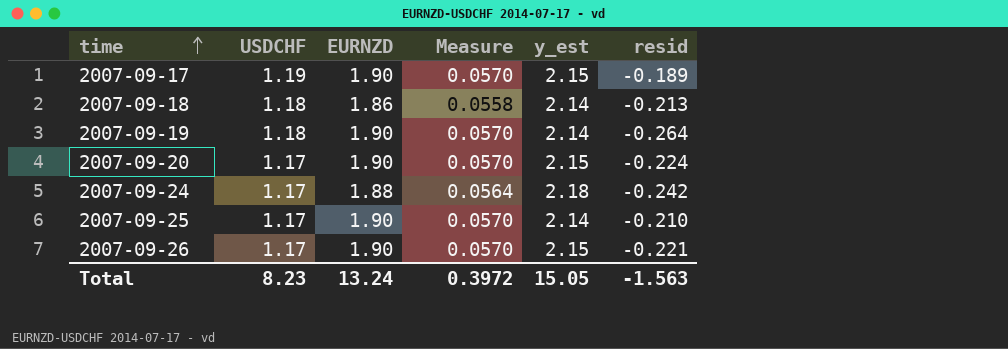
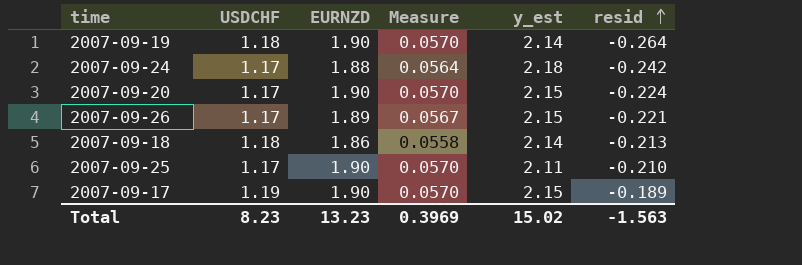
row order: time ascending -> resid ascending
2007-09-26 | EURNZD: 1.90 -> 1.89
2007-09-26 | Measure: 0.0570 -> 0.0567
2007-09-25 | y_est: 2.14 -> 2.11
Total | EURNZD: 13.24 -> 13.23
Total | Measure: 0.3972 -> 0.3969
Total | y_est: 15.05 -> 15.02

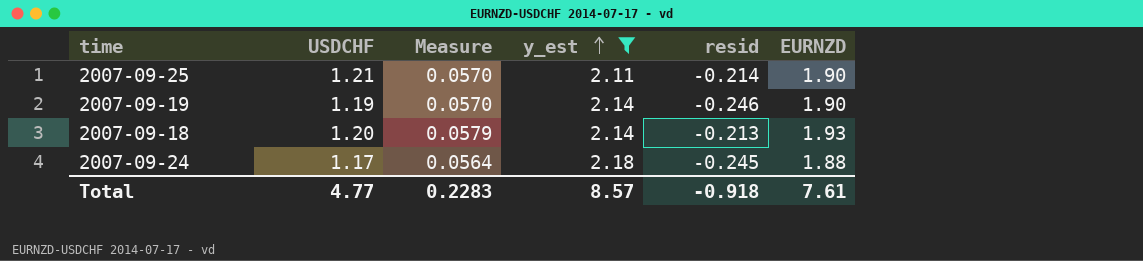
filter: none -> y_est != 2.15
row order: resid ascending -> y_est ascending
column EURNZD | position: 3 -> 6
2007-09-25 | USDCHF: 1.17 -> 1.21
2007-09-25 | resid: -0.210 -> -0.214
2007-09-19 | USDCHF: 1.18 -> 1.19
2007-09-19 | resid: -0.264 -> -0.246
2007-09-18 | USDCHF: 1.18 -> 1.20
2007-09-18 | Measure: 0.0558 -> 0.0579
2007-09-18 | EURNZD: 1.86 -> 1.93
2007-09-24 | resid: -0.242 -> -0.245
Total | USDCHF: 8.23 -> 4.77
Total | Measure: 0.3969 -> 0.2283
Total | y_est: 15.02 -> 8.57
Total | resid: -1.563 -> -0.918
Total | EURNZD: 13.23 -> 7.61

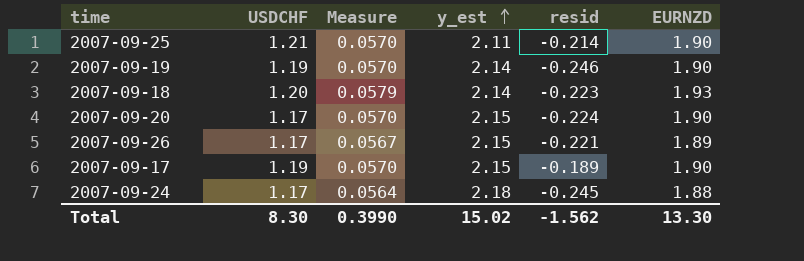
filter: y_est != 2.15 -> none
2007-09-18 | resid: -0.213 -> -0.223
Total | USDCHF: 4.77 -> 8.30
Total | Measure: 0.2283 -> 0.3990
Total | y_est: 8.57 -> 15.02
Total | resid: -0.918 -> -1.562
Total | EURNZD: 7.61 -> 13.30

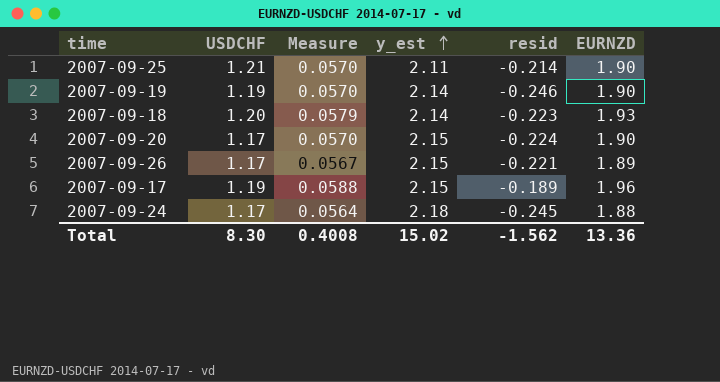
2007-09-17 | Measure: 0.0570 -> 0.0588
2007-09-17 | EURNZD: 1.90 -> 1.96
Total | Measure: 0.3990 -> 0.4008
Total | EURNZD: 13.30 -> 13.36

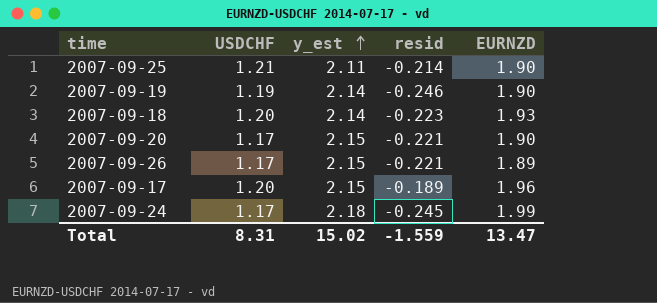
column Measure | formula: [EURNZD] * 0.03 -> none
2007-09-20 | resid: -0.224 -> -0.221
2007-09-17 | USDCHF: 1.19 -> 1.20
2007-09-24 | EURNZD: 1.88 -> 1.99
Total | USDCHF: 8.30 -> 8.31
Total | resid: -1.562 -> -1.559
Total | EURNZD: 13.36 -> 13.47

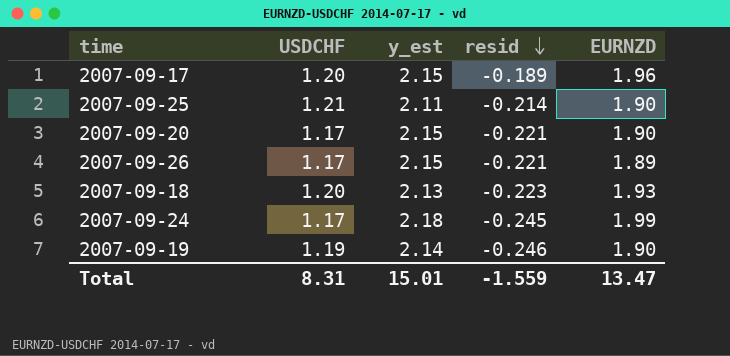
row order: y_est ascending -> resid descending
2007-09-18 | y_est: 2.14 -> 2.13
Total | y_est: 15.02 -> 15.01

